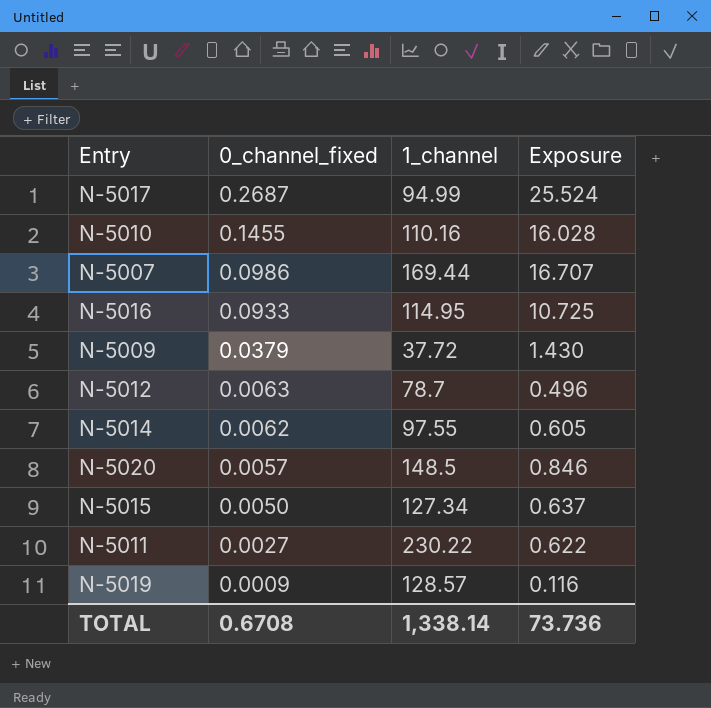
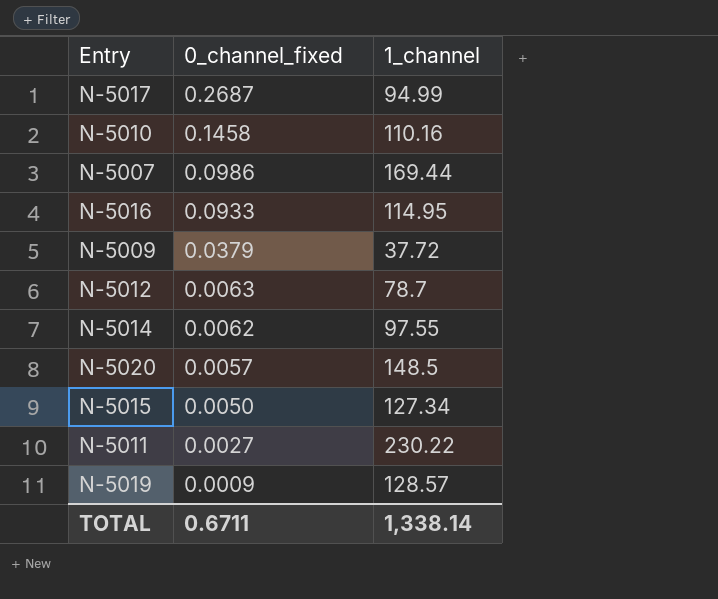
column Exposure | formula: [0_channel_fixed] * [1_channel] -> none
N-5010 | 0_channel_fixed: 0.1455 -> 0.1458
TOTAL | 0_channel_fixed: 0.6708 -> 0.6711

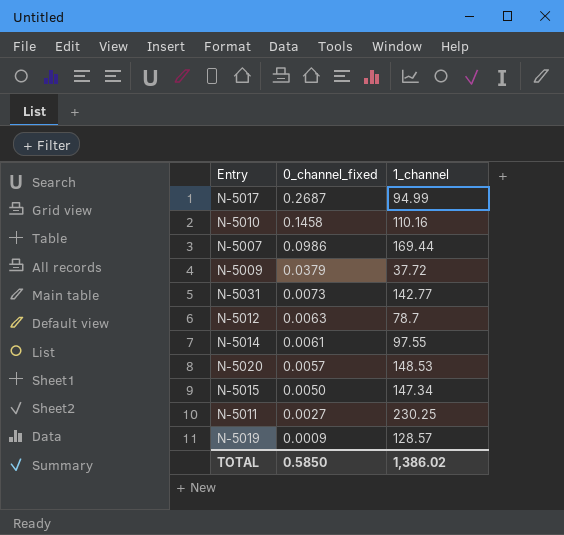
row N-5016: 0.0933 | 114.95 -> none
row N-5031: none -> 0.0073 | 142.77
N-5014 | 0_channel_fixed: 0.0062 -> 0.0061
N-5020 | 1_channel: 148.5 -> 148.53
N-5015 | 1_channel: 127.34 -> 147.34
N-5011 | 1_channel: 230.22 -> 230.25
TOTAL | 0_channel_fixed: 0.6711 -> 0.5850
TOTAL | 1_channel: 1,338.14 -> 1,386.02

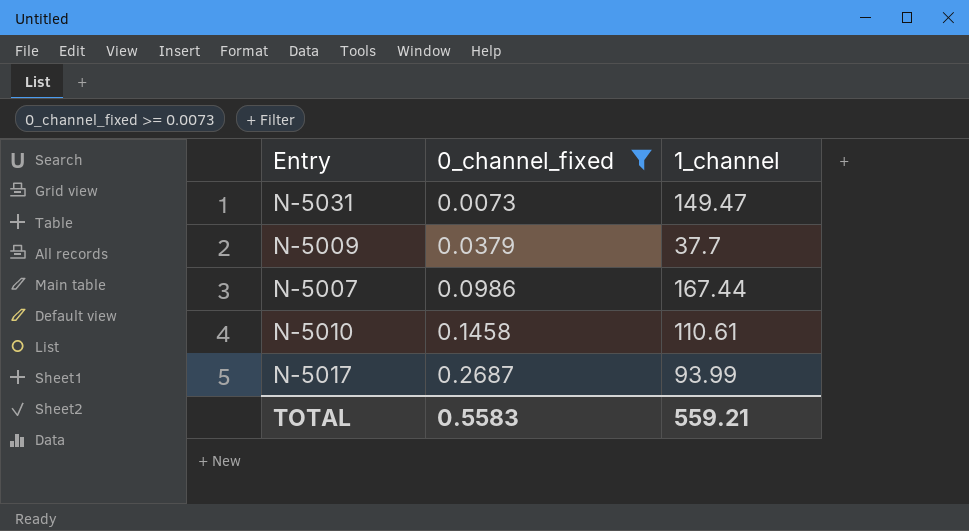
filter: none -> 0_channel_fixed >= 0.0073
row order: 0_channel_fixed descending -> 0_channel_fixed ascending
N-5031 | 1_channel: 142.77 -> 149.47
N-5009 | 1_channel: 37.72 -> 37.7
N-5007 | 1_channel: 169.44 -> 167.44
N-5010 | 1_channel: 110.16 -> 110.61
N-5017 | 1_channel: 94.99 -> 93.99
TOTAL | 0_channel_fixed: 0.5850 -> 0.5583
TOTAL | 1_channel: 1,386.02 -> 559.21

